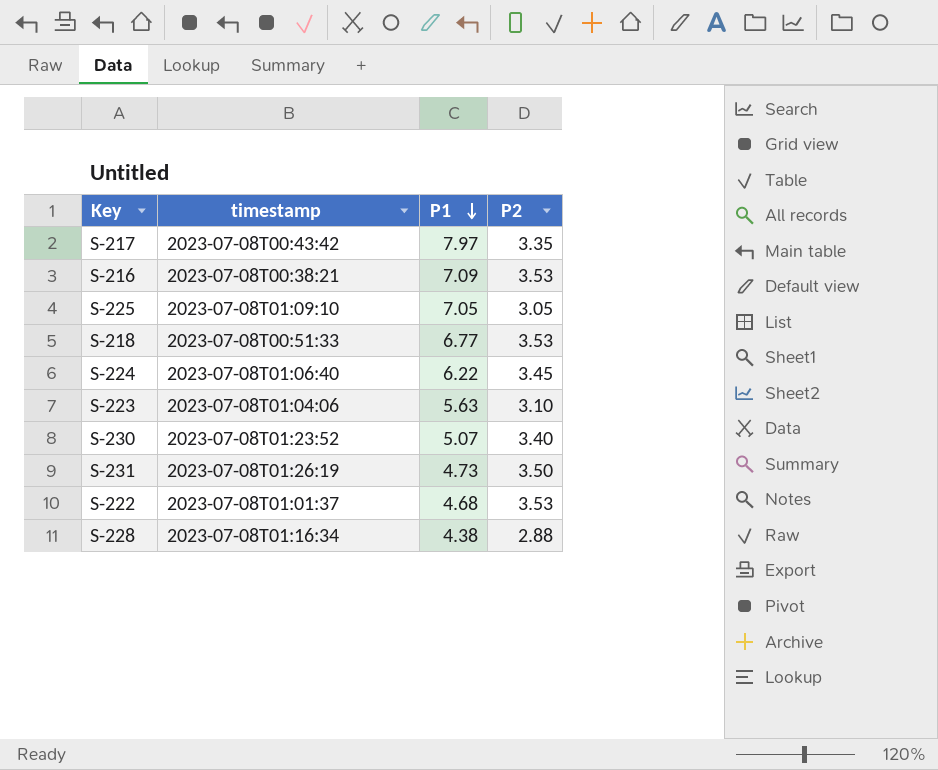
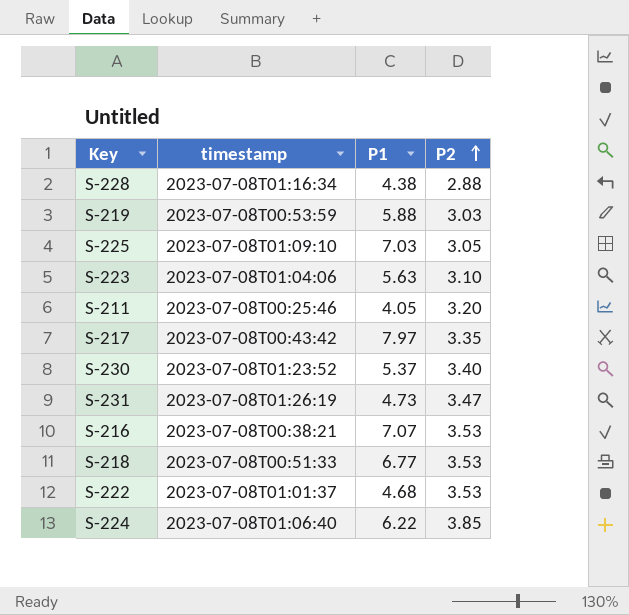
row order: P1 descending -> P2 ascending
row S-219: none -> 2023-07-08T00:53:59 | 5.88 | 3.03
S-225 | P1: 7.05 -> 7.03
row S-211: none -> 2023-07-08T00:25:46 | 4.05 | 3.20
S-230 | P1: 5.07 -> 5.37
S-231 | P2: 3.50 -> 3.47
S-216 | P1: 7.09 -> 7.07
S-224 | P2: 3.45 -> 3.85

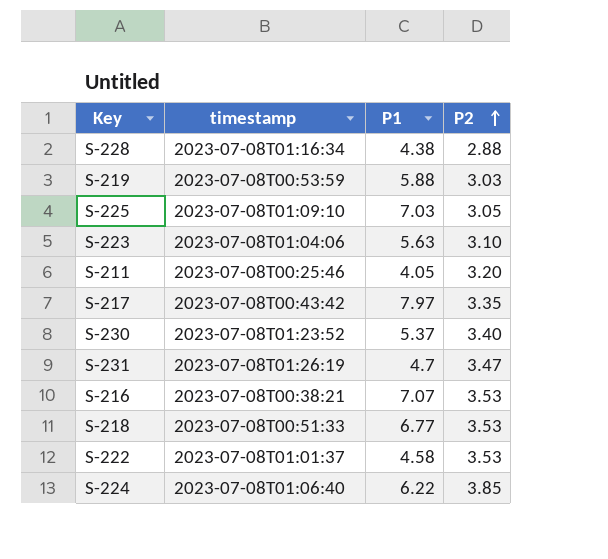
S-231 | P1: 4.73 -> 4.7
S-222 | P1: 4.68 -> 4.58

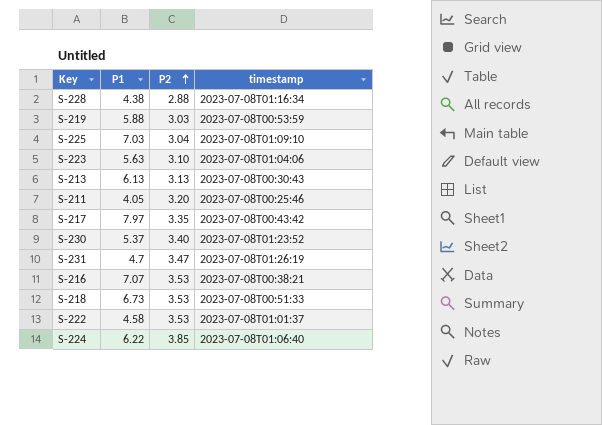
column timestamp | position: 2 -> 4
S-225 | P2: 3.05 -> 3.04
row S-213: none -> 6.13 | 3.13 | 2023-07-08T00:30:43
S-218 | P1: 6.77 -> 6.73

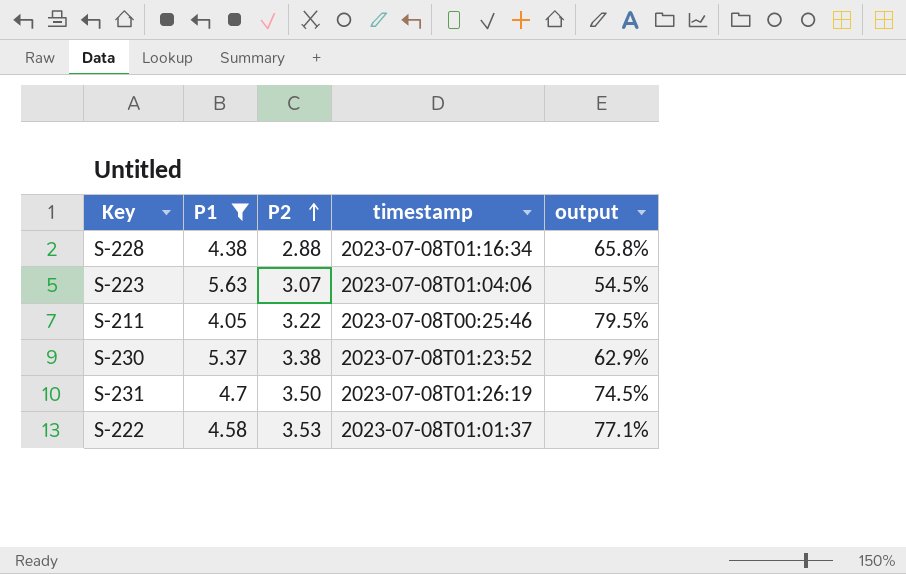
filter: none -> P1 <= 5.63
column output | formula: none -> [P2] / [P1]
S-223 | P2: 3.10 -> 3.07
S-211 | P2: 3.20 -> 3.22
S-230 | P2: 3.40 -> 3.38
S-231 | P2: 3.47 -> 3.50

